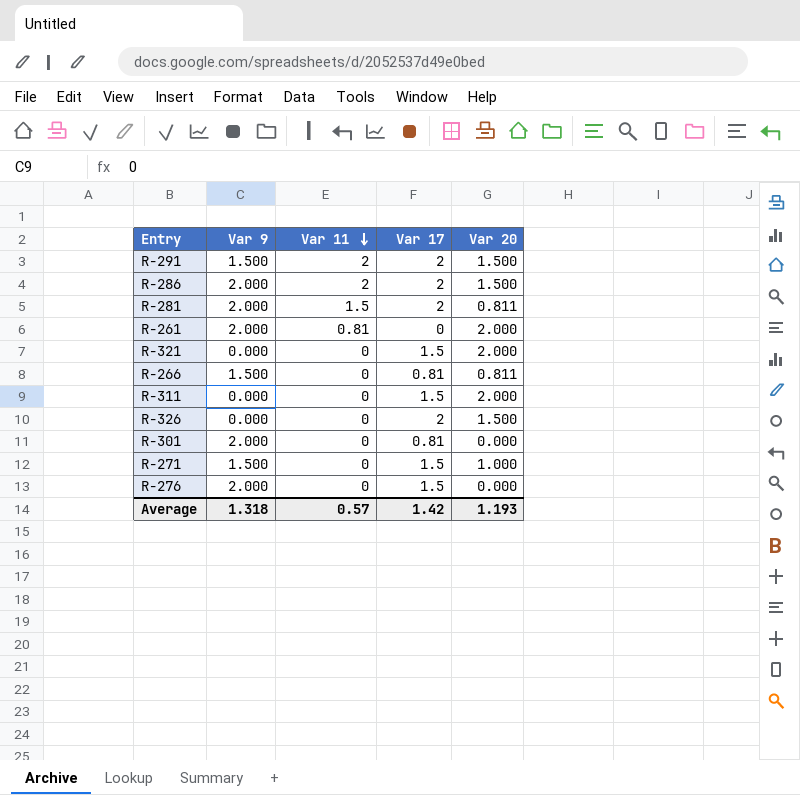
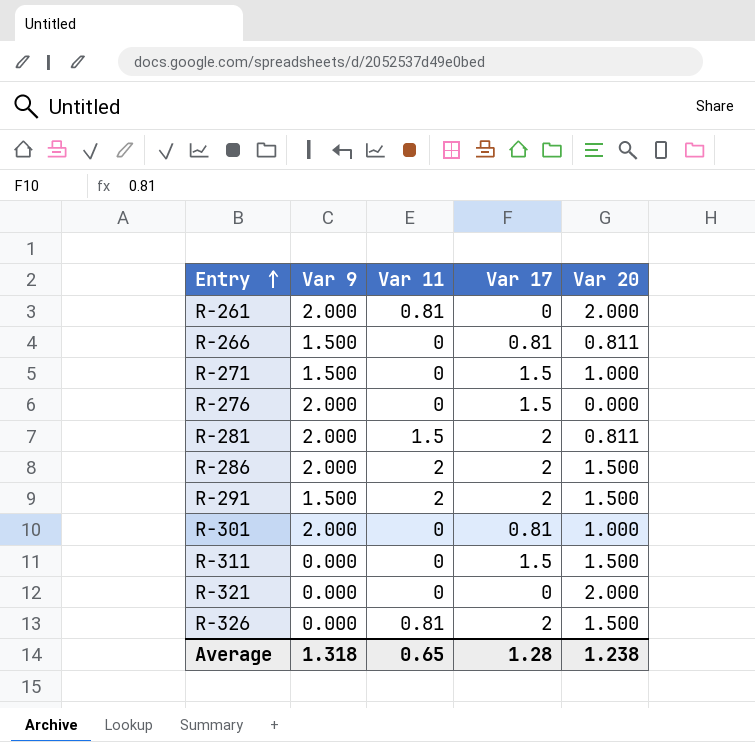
row order: Var 11 descending -> Entry ascending
R-301 | Var 20: 0.000 -> 1.000
R-311 | Var 20: 2.000 -> 1.500
R-321 | Var 17: 1.5 -> 0
R-326 | Var 11: 0 -> 0.81
Average | Var 11: 0.57 -> 0.65
Average | Var 17: 1.42 -> 1.28
Average | Var 20: 1.193 -> 1.238

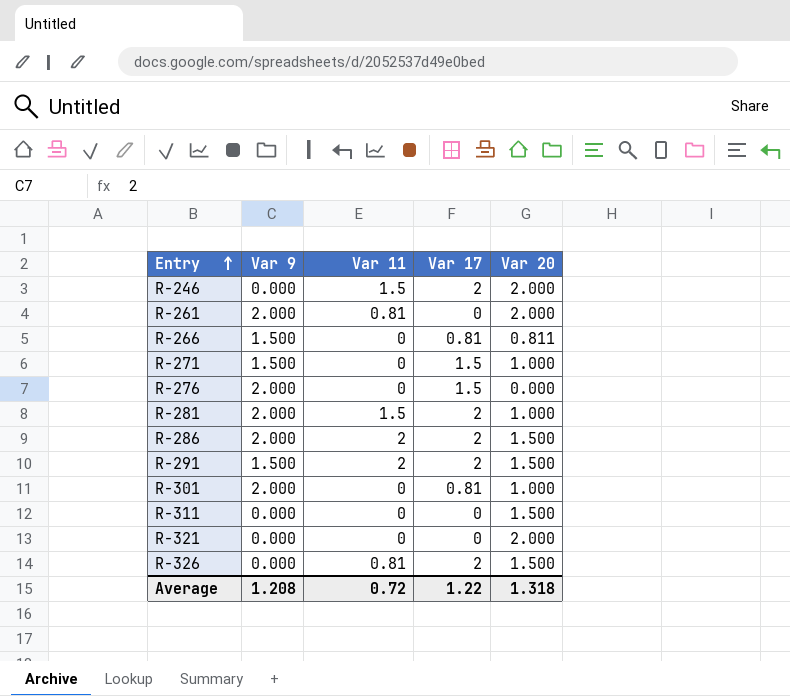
row R-246: none -> 0.000 | 1.5 | 2 | 2.000
R-281 | Var 20: 0.811 -> 1.000
R-311 | Var 17: 1.5 -> 0
Average | Var 9: 1.318 -> 1.208
Average | Var 11: 0.65 -> 0.72
Average | Var 17: 1.28 -> 1.22
Average | Var 20: 1.238 -> 1.318

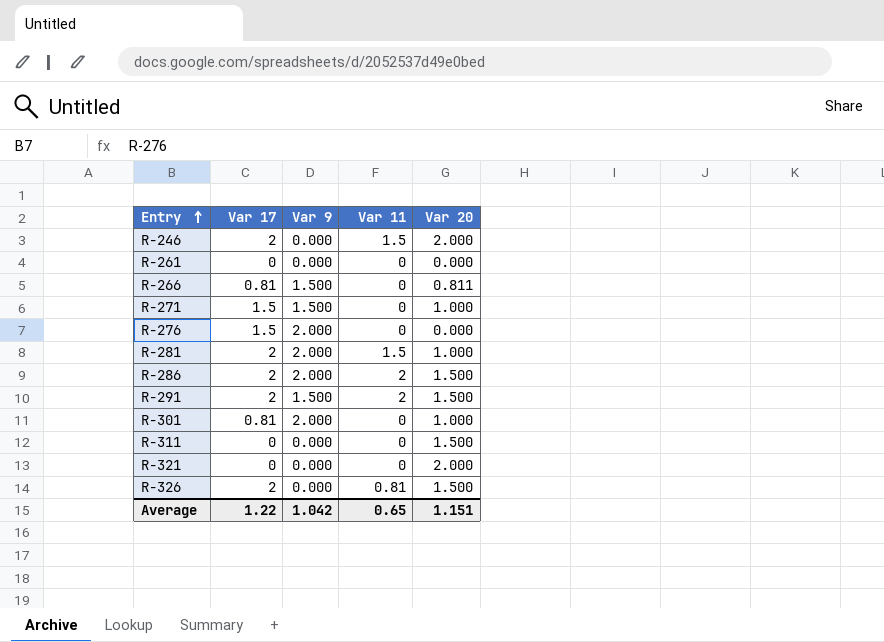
column Var 17 | position: 4 -> 2
R-261 | Var 9: 2.000 -> 0.000
R-261 | Var 11: 0.81 -> 0
R-261 | Var 20: 2.000 -> 0.000
Average | Var 9: 1.208 -> 1.042
Average | Var 11: 0.72 -> 0.65
Average | Var 20: 1.318 -> 1.151

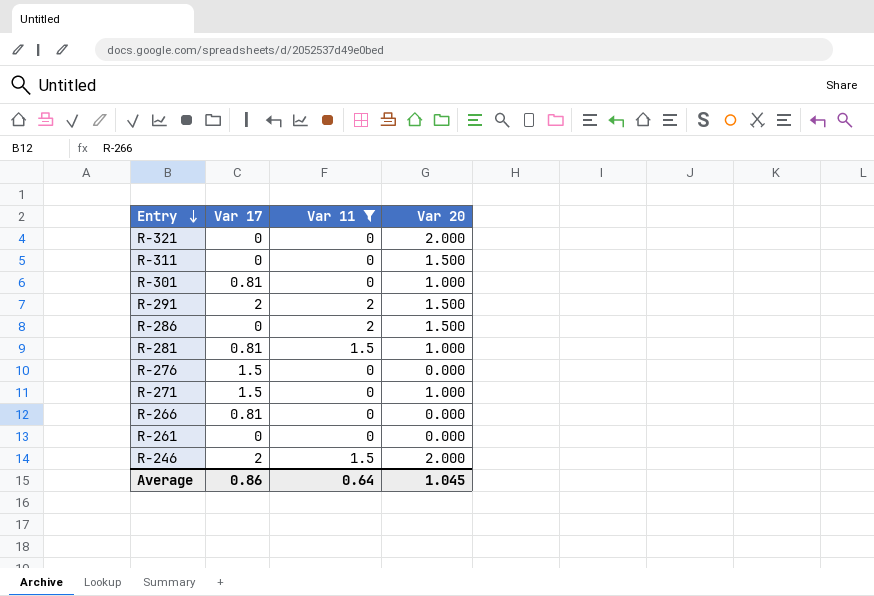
filter: none -> Var 11 != 0.81
row order: Entry ascending -> Entry descending
column Var 9 | position: 3 -> none
R-286 | Var 17: 2 -> 0
R-281 | Var 17: 2 -> 0.81
R-266 | Var 20: 0.811 -> 0.000
Average | Var 17: 1.22 -> 0.86
Average | Var 11: 0.65 -> 0.64
Average | Var 20: 1.151 -> 1.045

